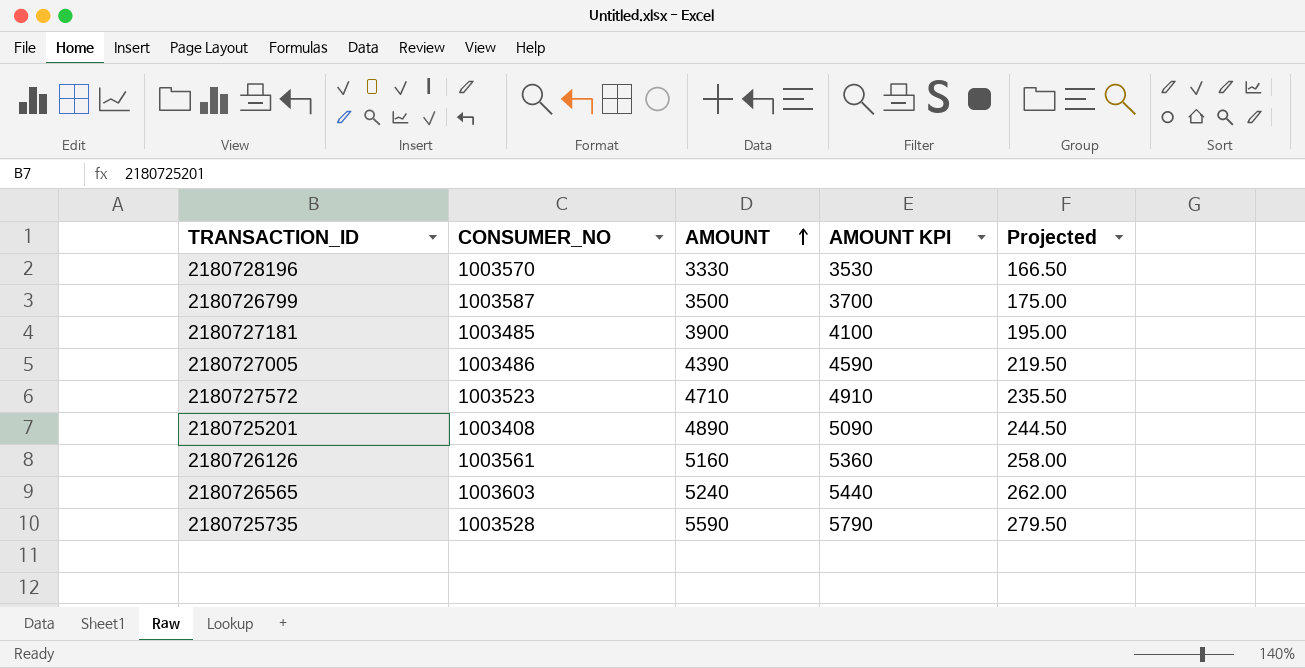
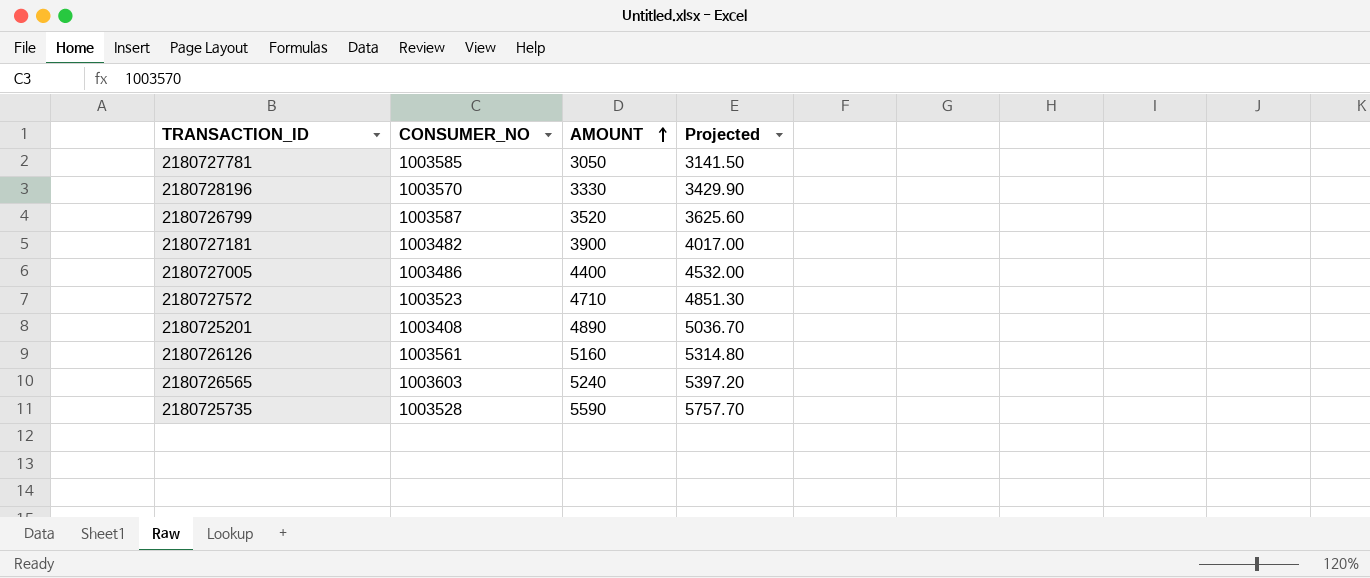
column AMOUNT KPI | formula: [AMOUNT] + 200 -> none
column Projected | formula: [AMOUNT] * 0.05 -> [AMOUNT] * 1.03
row 2180727781: none -> 1003585 | 3050 | 3141.50
2180726799 | AMOUNT: 3500 -> 3520
2180727181 | CONSUMER_NO: 1003485 -> 1003482
2180727005 | AMOUNT: 4390 -> 4400

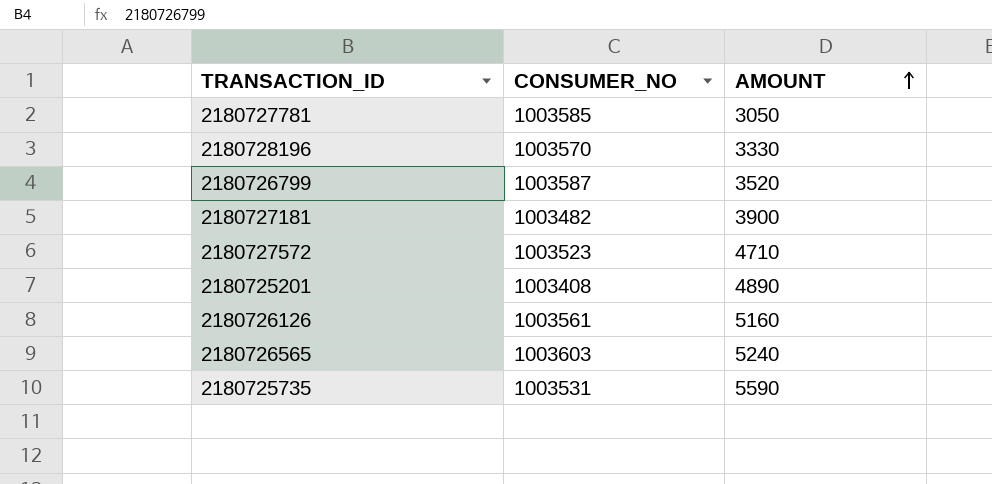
column Projected | formula: [AMOUNT] * 1.03 -> none
row 2180727005: 1003486 | 4400 | 4532.00 -> none
2180725735 | CONSUMER_NO: 1003528 -> 1003531

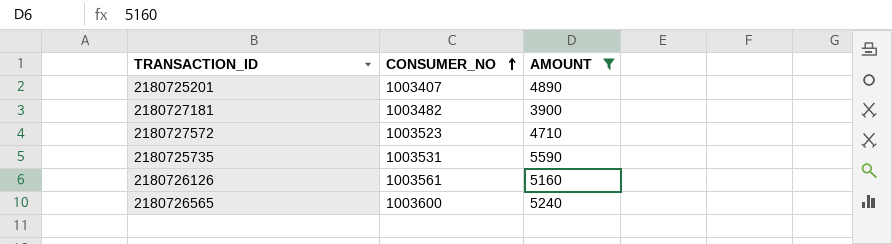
filter: none -> AMOUNT >= 3900
row order: AMOUNT ascending -> CONSUMER_NO ascending
2180725201 | CONSUMER_NO: 1003408 -> 1003407
2180726565 | CONSUMER_NO: 1003603 -> 1003600

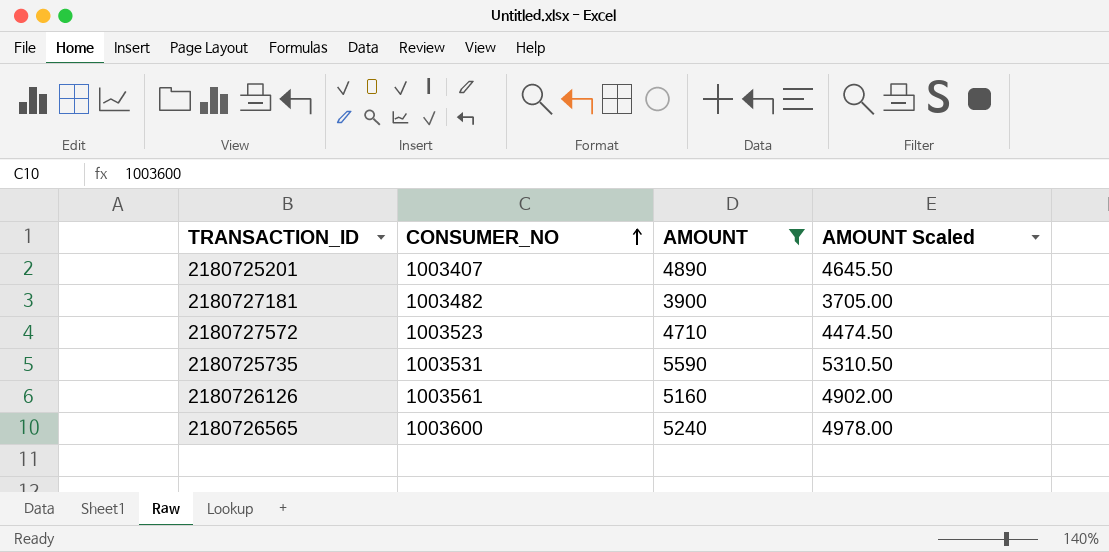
column AMOUNT Scaled | formula: none -> [AMOUNT] * 0.95

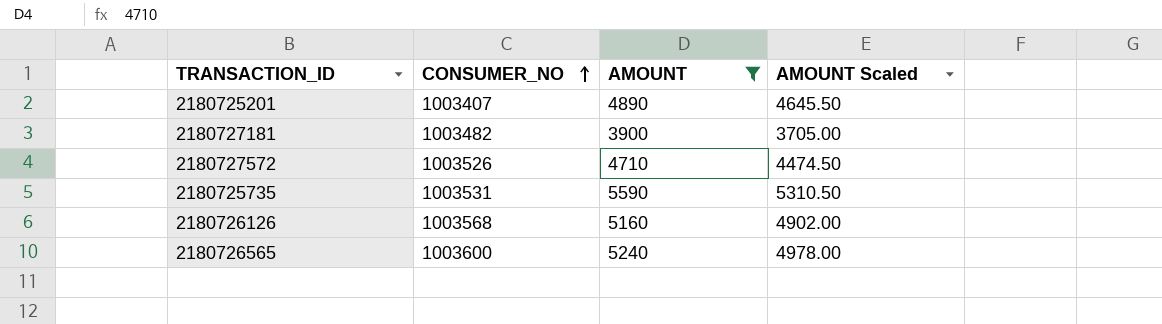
2180727572 | CONSUMER_NO: 1003523 -> 1003526
2180726126 | CONSUMER_NO: 1003561 -> 1003568

